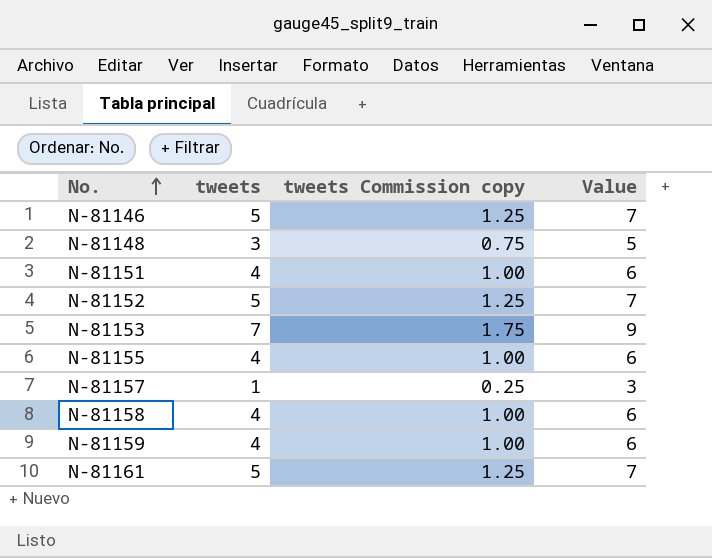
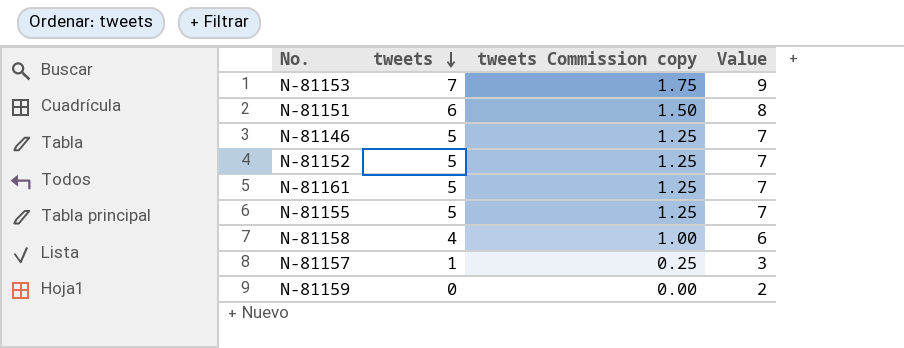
row order: No. ascending -> tweets descending
row N-81148: 3 | 0.75 | 5 -> none
N-81151 | tweets: 4 -> 6
N-81151 | tweets Commission copy: 1.00 -> 1.50
N-81151 | Value: 6 -> 8
N-81155 | tweets: 4 -> 5
N-81155 | tweets Commission copy: 1.00 -> 1.25
N-81155 | Value: 6 -> 7
N-81159 | tweets: 4 -> 0
N-81159 | tweets Commission copy: 1.00 -> 0.00
N-81159 | Value: 6 -> 2

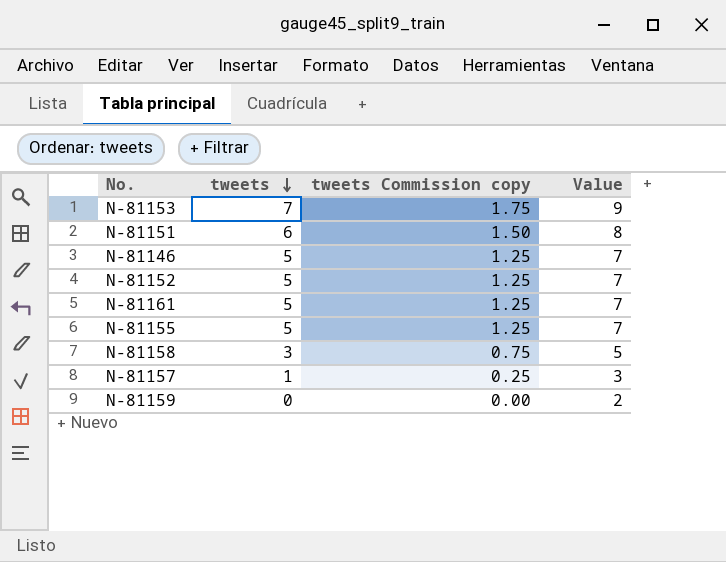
N-81158 | tweets: 4 -> 3
N-81158 | tweets Commission copy: 1.00 -> 0.75
N-81158 | Value: 6 -> 5

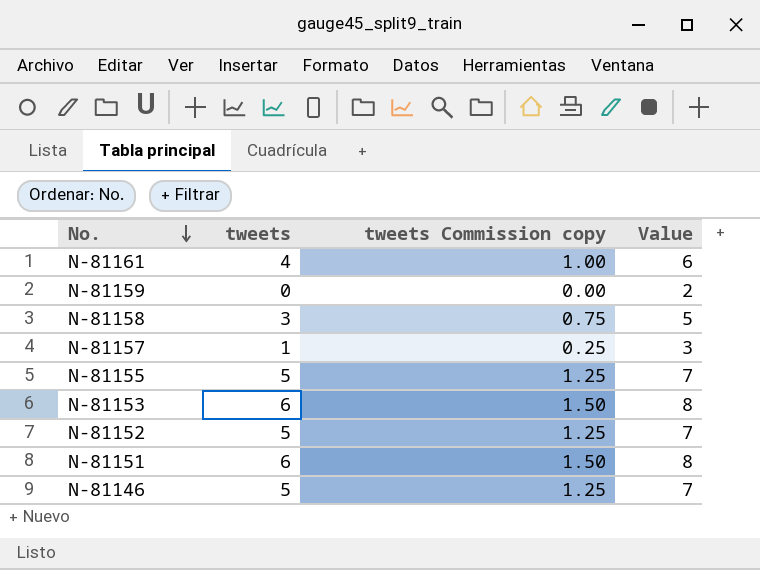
row order: tweets descending -> No. descending
N-81161 | tweets: 5 -> 4
N-81161 | tweets Commission copy: 1.25 -> 1.00
N-81161 | Value: 7 -> 6
N-81153 | tweets: 7 -> 6
N-81153 | tweets Commission copy: 1.75 -> 1.50
N-81153 | Value: 9 -> 8

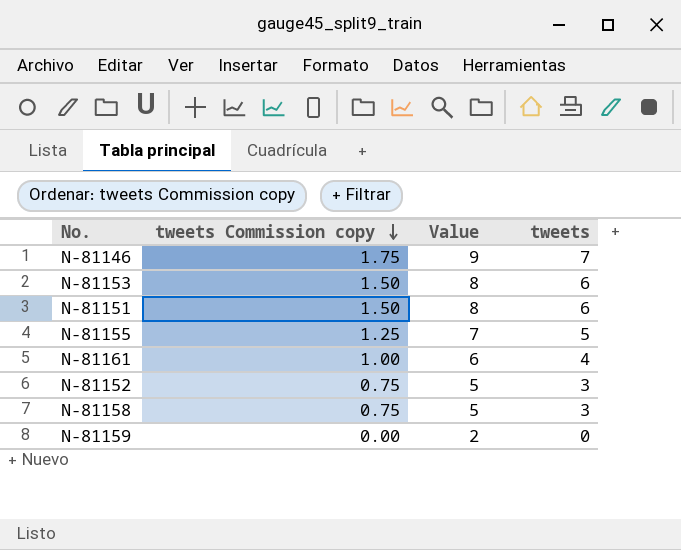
row order: No. descending -> tweets Commission copy descending
column tweets | position: 2 -> 4
row N-81157: 1 | 0.25 | 3 -> none
N-81146 | tweets Commission copy: 1.25 -> 1.75
N-81146 | Value: 7 -> 9
N-81146 | tweets: 5 -> 7
N-81152 | tweets Commission copy: 1.25 -> 0.75
N-81152 | Value: 7 -> 5
N-81152 | tweets: 5 -> 3

